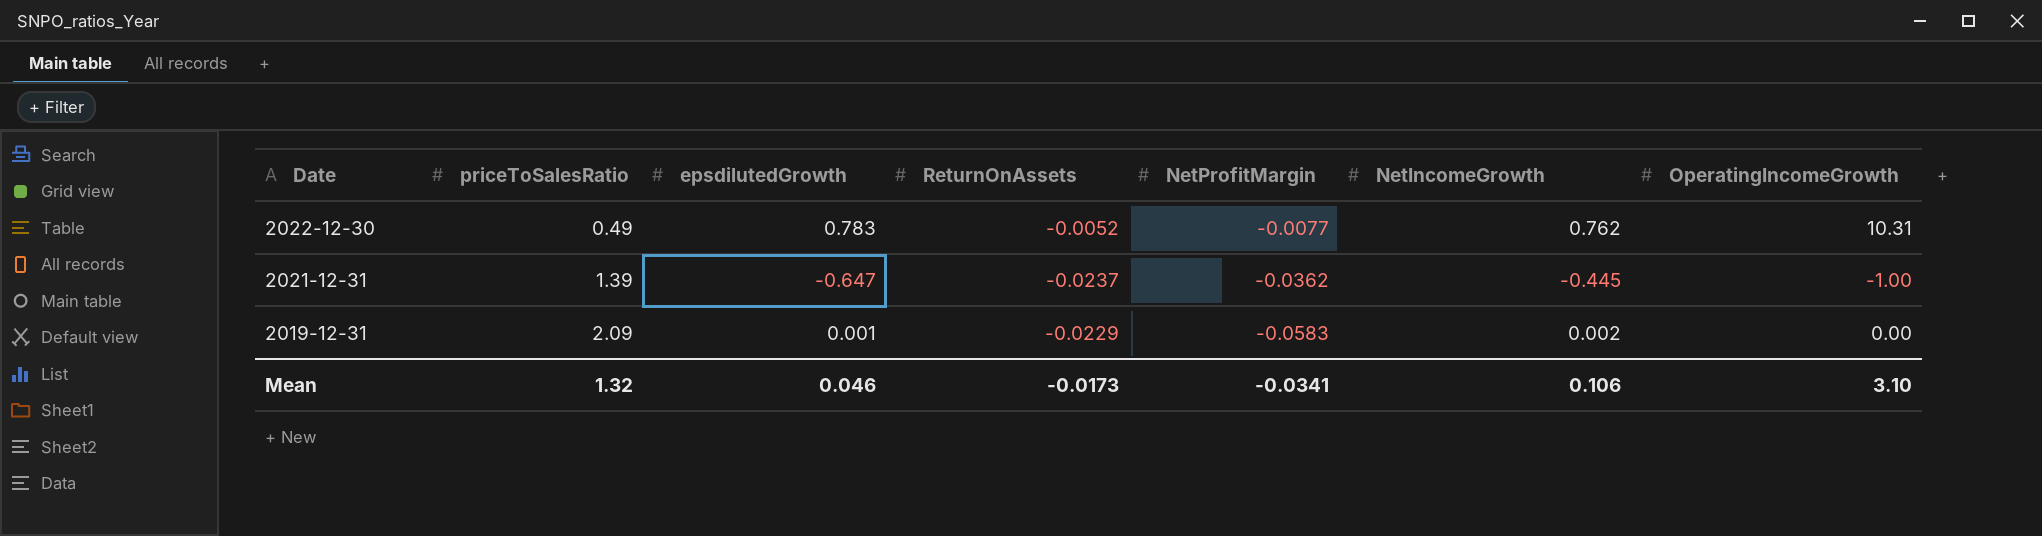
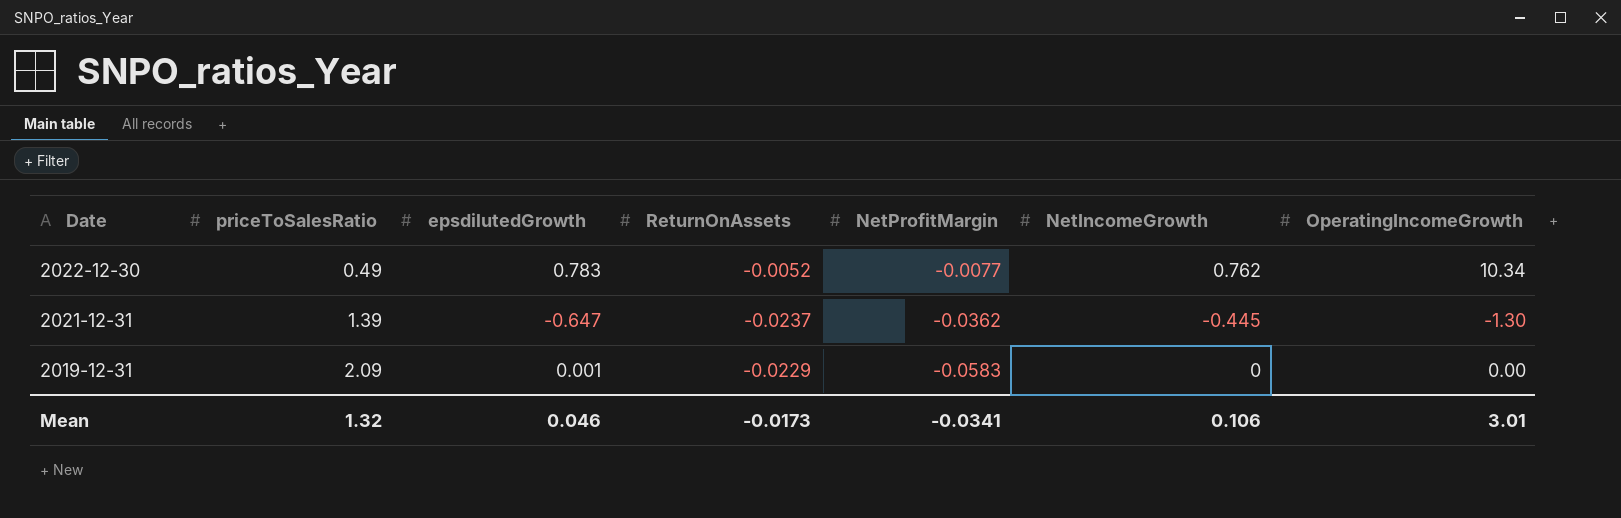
2022-12-30 | OperatingIncomeGrowth: 10.31 -> 10.34
2021-12-31 | OperatingIncomeGrowth: -1.00 -> -1.30
2019-12-31 | NetIncomeGrowth: 0.002 -> 0
Mean | OperatingIncomeGrowth: 3.10 -> 3.01

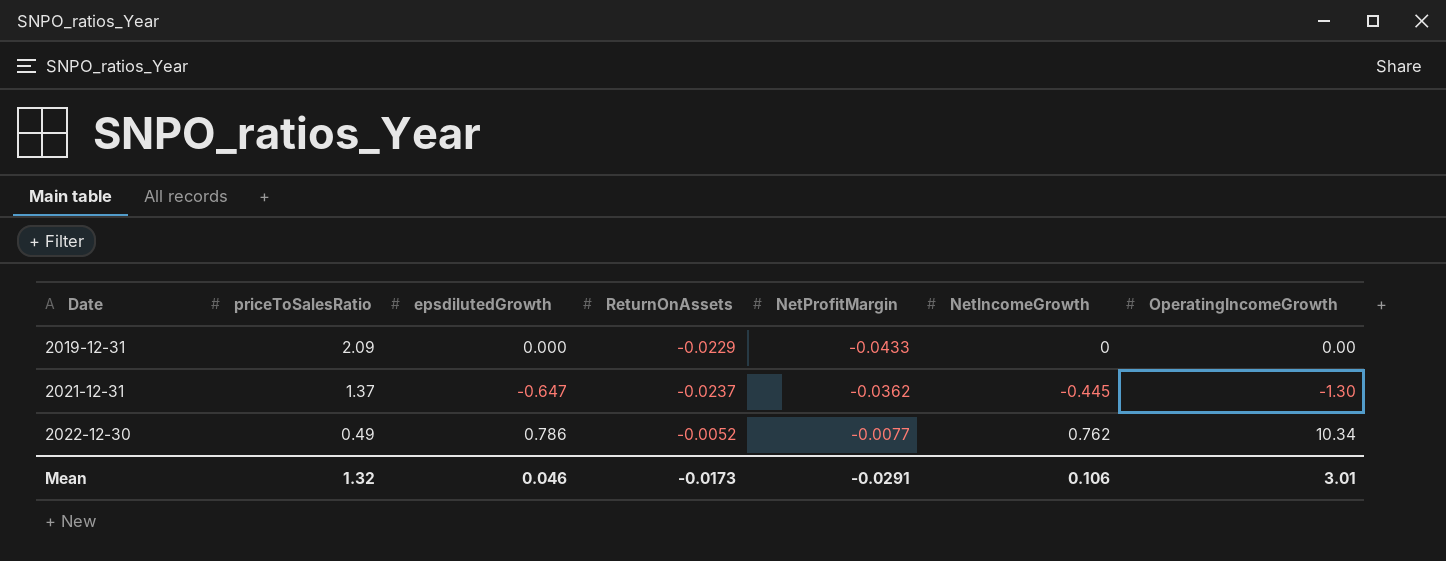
row order: Date descending -> Date ascending
2019-12-31 | epsdilutedGrowth: 0.001 -> 0.000
2019-12-31 | NetProfitMargin: -0.0583 -> -0.0433
2021-12-31 | priceToSalesRatio: 1.39 -> 1.37
2022-12-30 | epsdilutedGrowth: 0.783 -> 0.786
Mean | NetProfitMargin: -0.0341 -> -0.0291

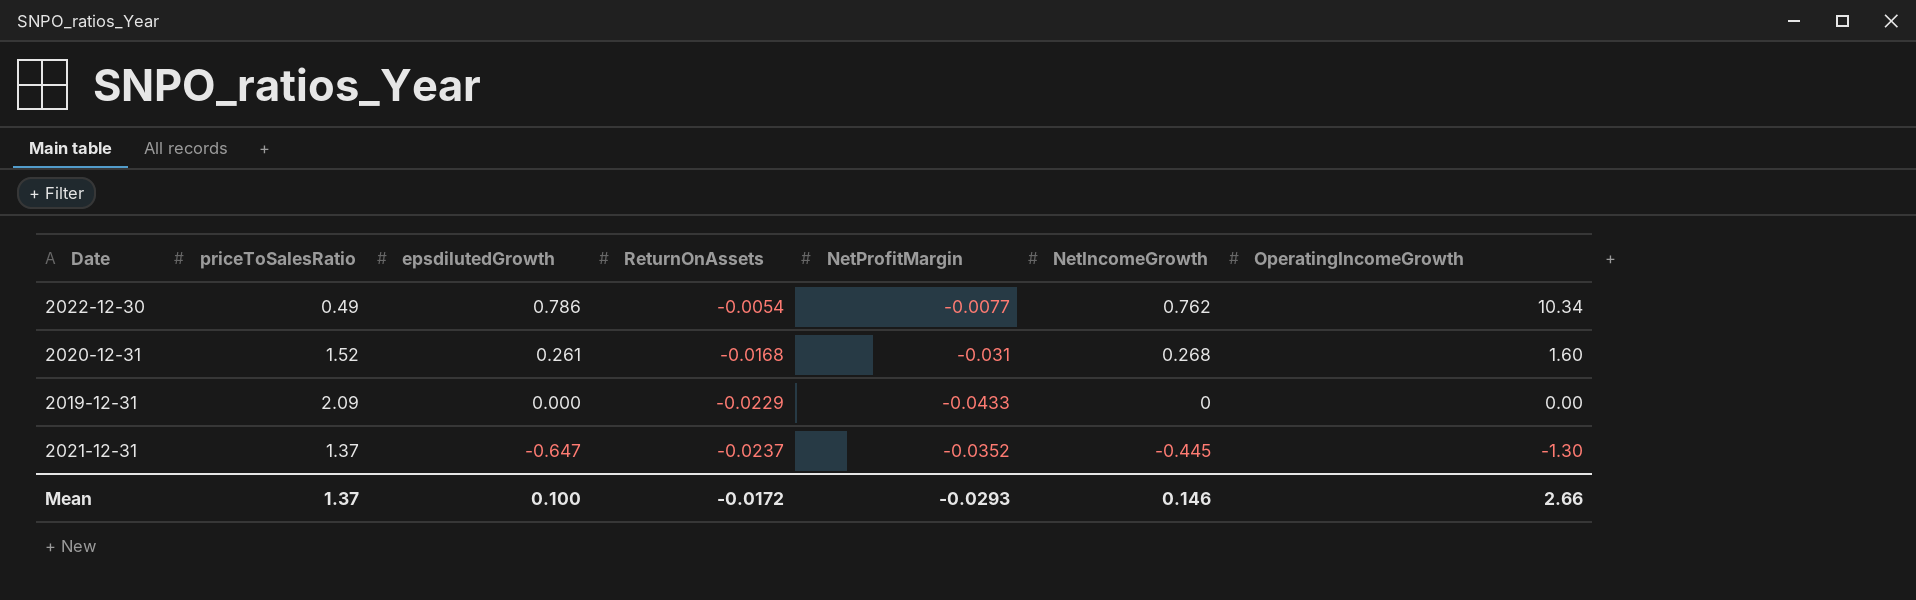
row order: Date ascending -> epsdilutedGrowth descending
2022-12-30 | ReturnOnAssets: -0.0052 -> -0.0054
row 2020-12-31: none -> 1.52 | 0.261 | -0.0168 | -0.031 | 0.268 | 1.60
2021-12-31 | NetProfitMargin: -0.0362 -> -0.0352
Mean | priceToSalesRatio: 1.32 -> 1.37
Mean | epsdilutedGrowth: 0.046 -> 0.100
Mean | ReturnOnAssets: -0.0173 -> -0.0172
Mean | NetProfitMargin: -0.0291 -> -0.0293
Mean | NetIncomeGrowth: 0.106 -> 0.146
Mean | OperatingIncomeGrowth: 3.01 -> 2.66

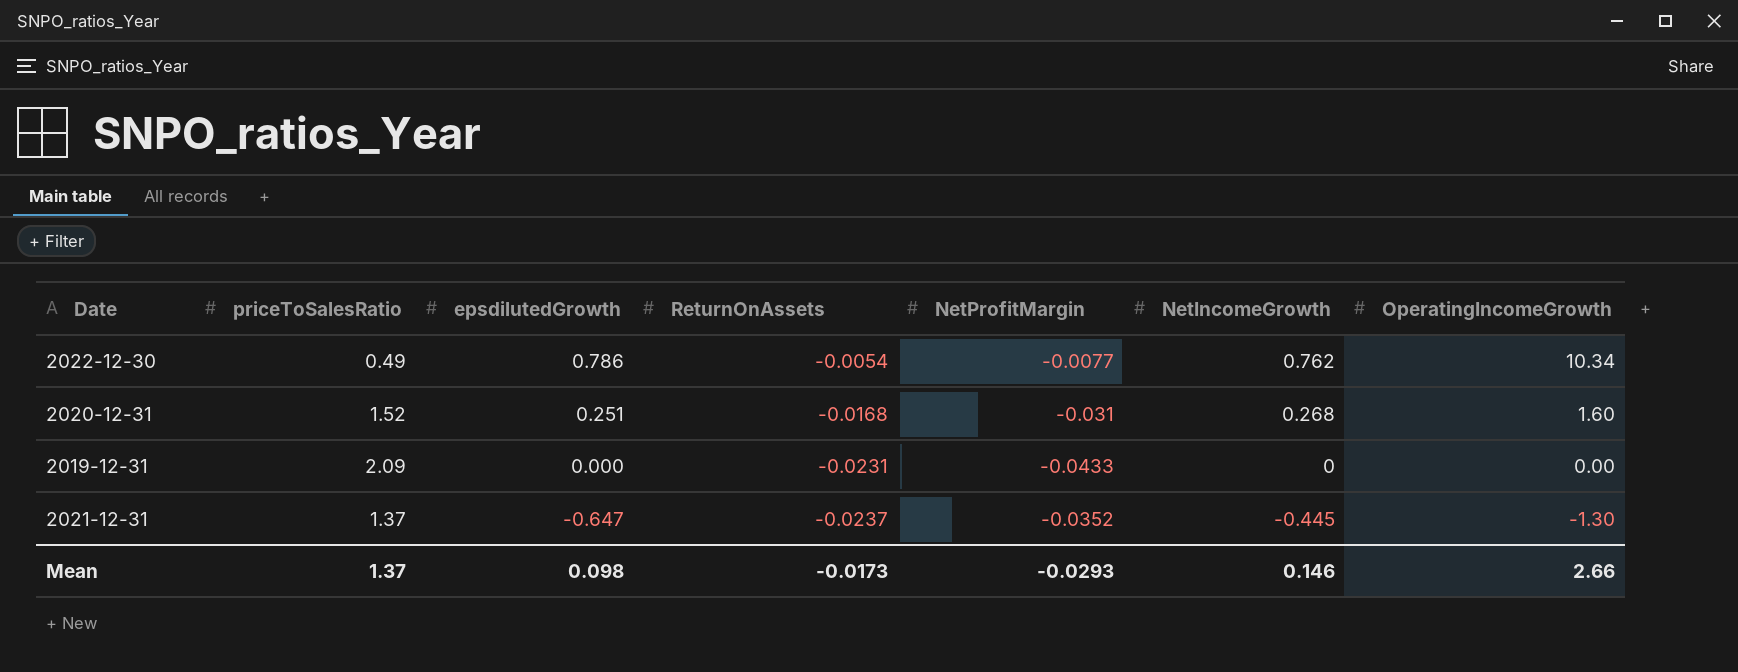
2020-12-31 | epsdilutedGrowth: 0.261 -> 0.251
2019-12-31 | ReturnOnAssets: -0.0229 -> -0.0231
Mean | epsdilutedGrowth: 0.100 -> 0.098
Mean | ReturnOnAssets: -0.0172 -> -0.0173

